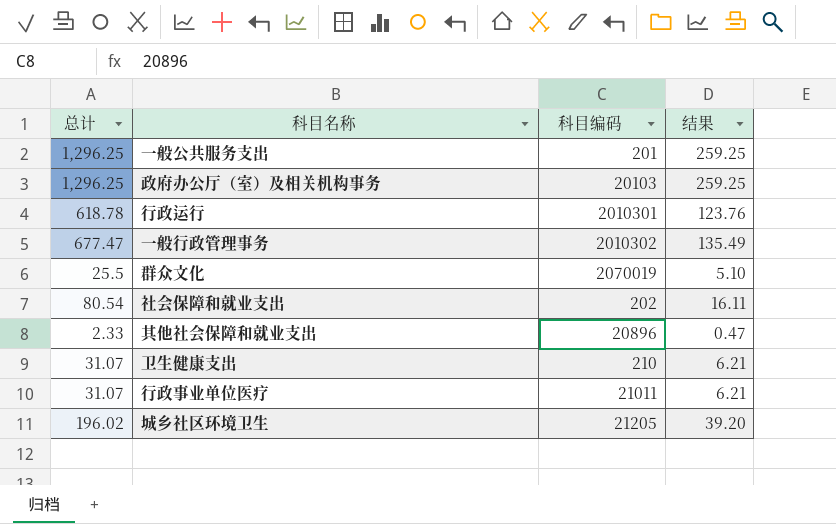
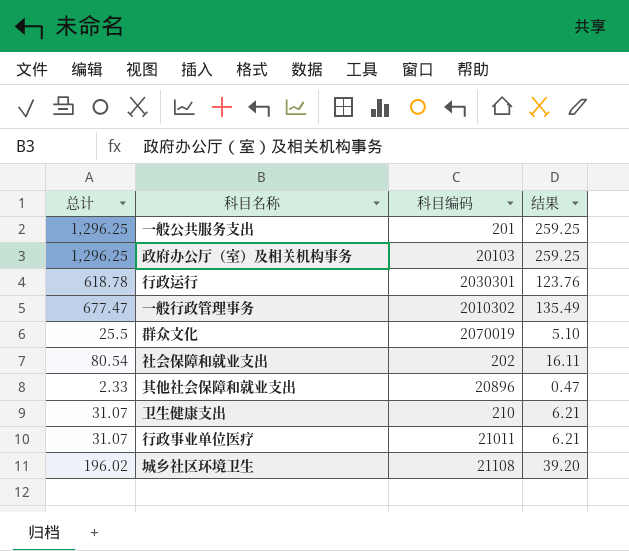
行政运行 | 科目编码: 2010301 -> 2030301
城乡社区环境卫生 | 科目编码: 21205 -> 21108

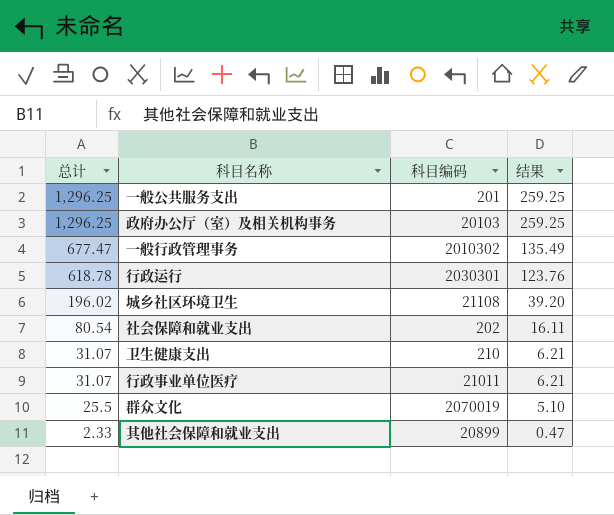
row order: none -> 总计 descending
其他社会保障和就业支出 | 科目编码: 20896 -> 20899

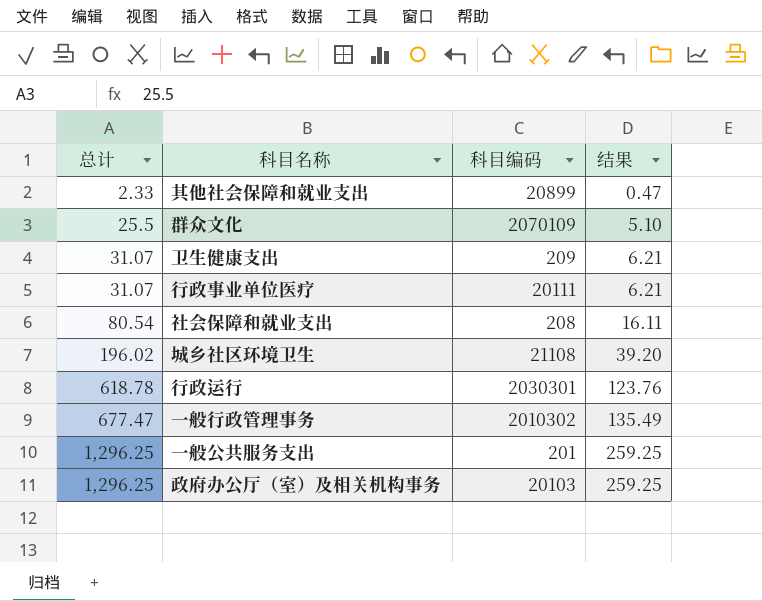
row order: 总计 descending -> 总计 ascending
群众文化 | 科目编码: 2070019 -> 2070109
卫生健康支出 | 科目编码: 210 -> 209
行政事业单位医疗 | 科目编码: 21011 -> 20111
社会保障和就业支出 | 科目编码: 202 -> 208

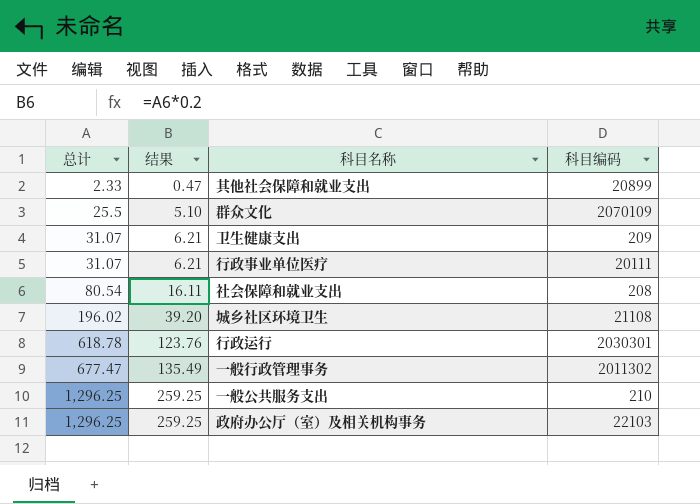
column 结果 | position: 4 -> 2
一般行政管理事务 | 科目编码: 2010302 -> 2011302
一般公共服务支出 | 科目编码: 201 -> 210
政府办公厅（室）及相关机构事务 | 科目编码: 20103 -> 22103

